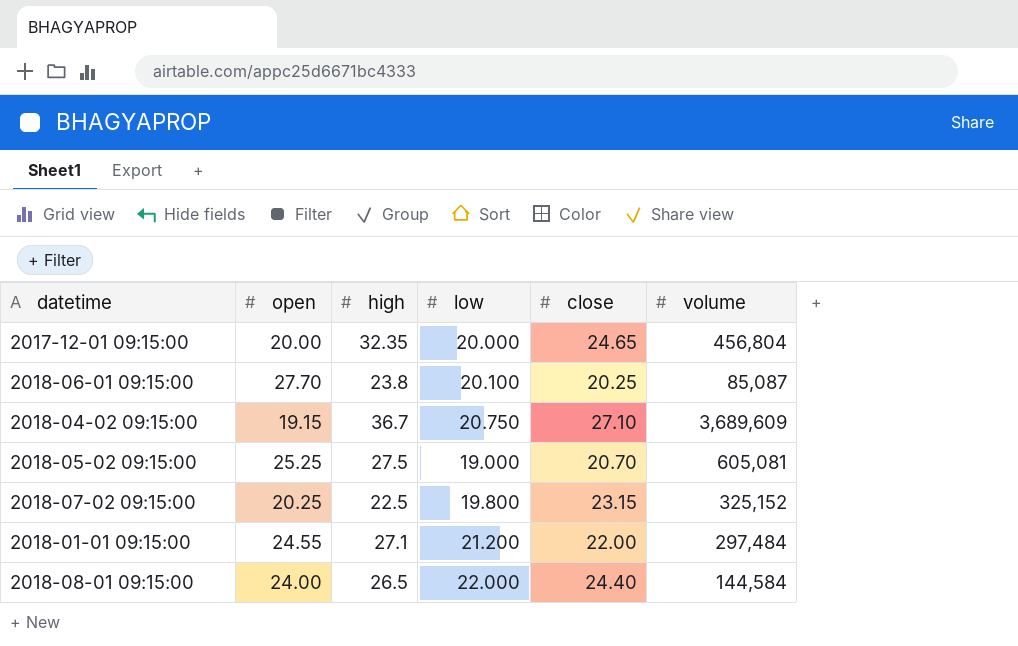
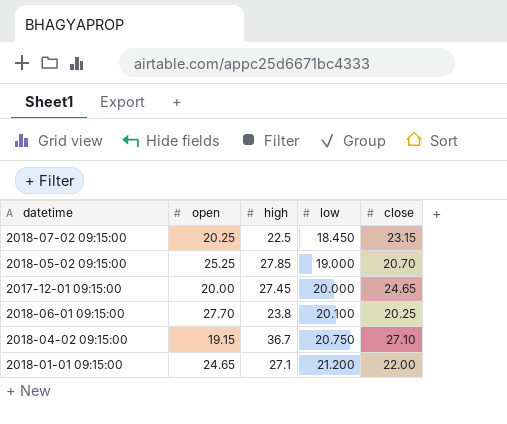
row order: none -> low ascending
column volume | position: 6 -> none
row 2018-08-01 09:15:00: 24.00 | 26.5 | 22.000 | 24.40 | 144,584 -> none
2018-07-02 09:15:00 | low: 19.800 -> 18.450
2018-05-02 09:15:00 | high: 27.5 -> 27.85
2017-12-01 09:15:00 | high: 32.35 -> 27.45
2018-01-01 09:15:00 | open: 24.55 -> 24.65

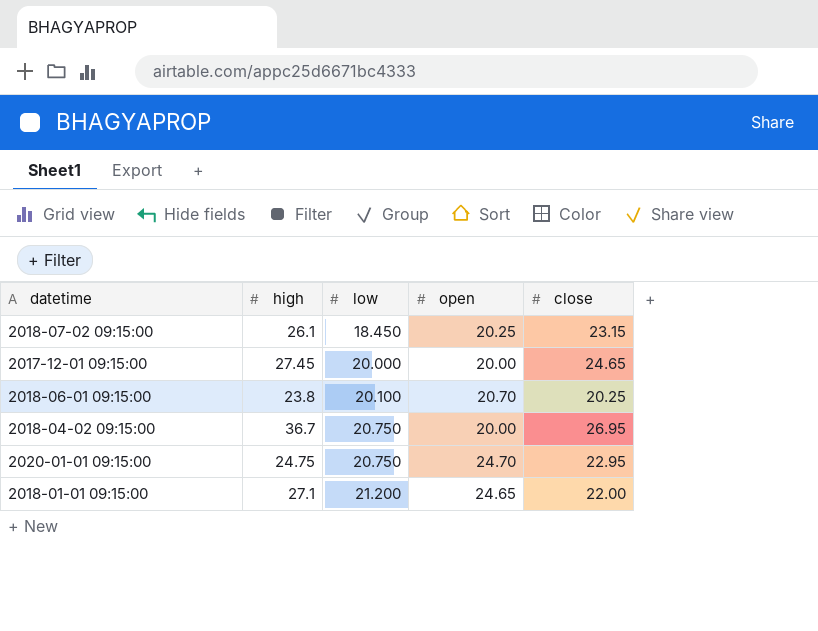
column open | position: 2 -> 4
row 2018-05-02 09:15:00: 25.25 | 27.85 | 19.000 | 20.70 -> none
2018-07-02 09:15:00 | high: 22.5 -> 26.1
2018-06-01 09:15:00 | open: 27.70 -> 20.70
2018-04-02 09:15:00 | open: 19.15 -> 20.00
2018-04-02 09:15:00 | close: 27.10 -> 26.95
row 2020-01-01 09:15:00: none -> 24.75 | 20.750 | 24.70 | 22.95

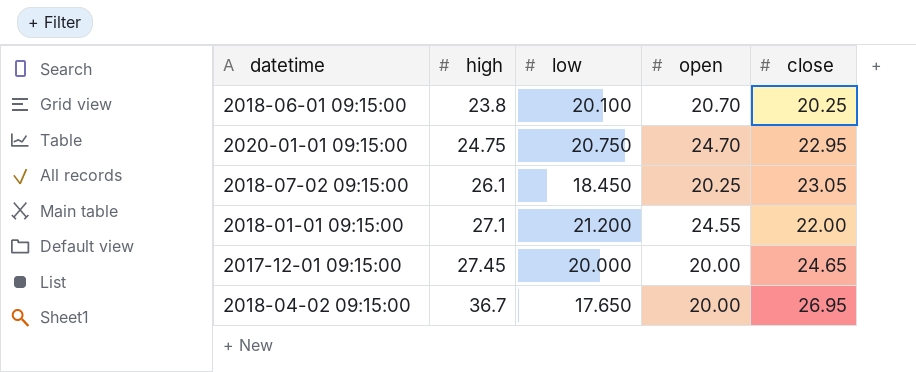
row order: low ascending -> high ascending
2018-07-02 09:15:00 | close: 23.15 -> 23.05
2018-01-01 09:15:00 | open: 24.65 -> 24.55
2018-04-02 09:15:00 | low: 20.750 -> 17.650

